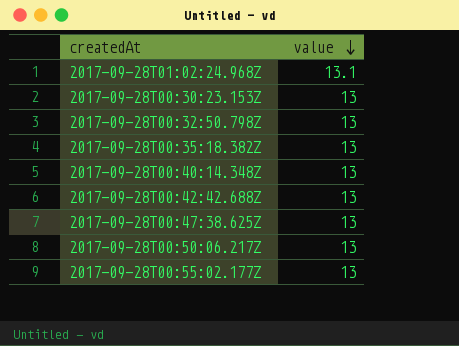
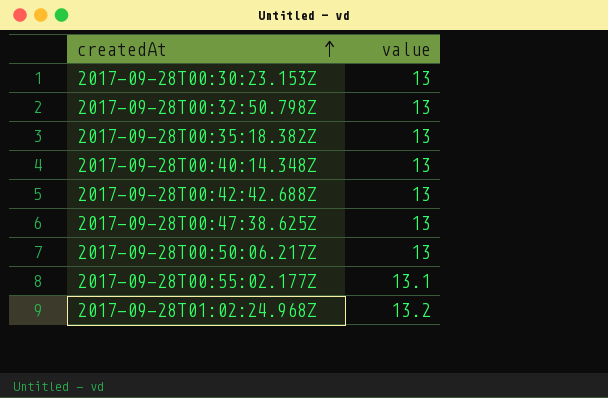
row order: value descending -> createdAt ascending
2017-09-28T00:55:02.177Z | value: 13 -> 13.1
2017-09-28T01:02:24.968Z | value: 13.1 -> 13.2

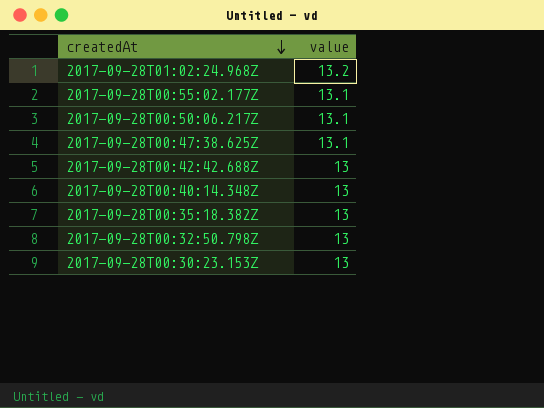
row order: createdAt ascending -> createdAt descending
2017-09-28T00:50:06.217Z | value: 13 -> 13.1
2017-09-28T00:47:38.625Z | value: 13 -> 13.1

